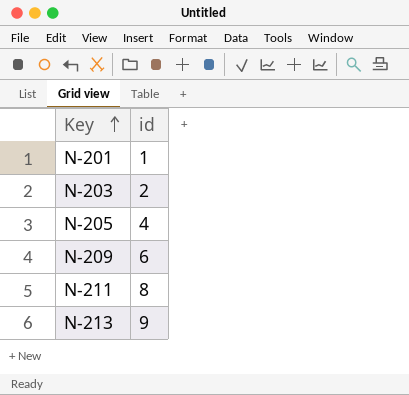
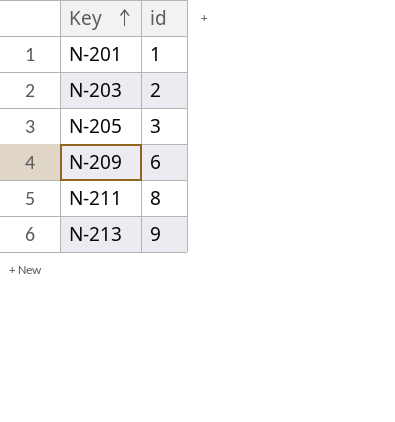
N-205 | id: 4 -> 3

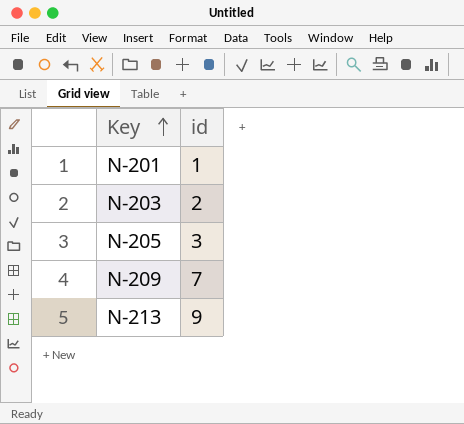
row N-211: 8 -> none
N-209 | id: 6 -> 7

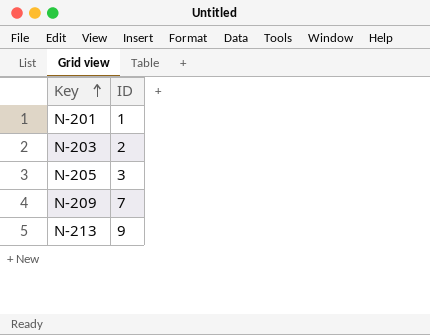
column name: id -> ID

